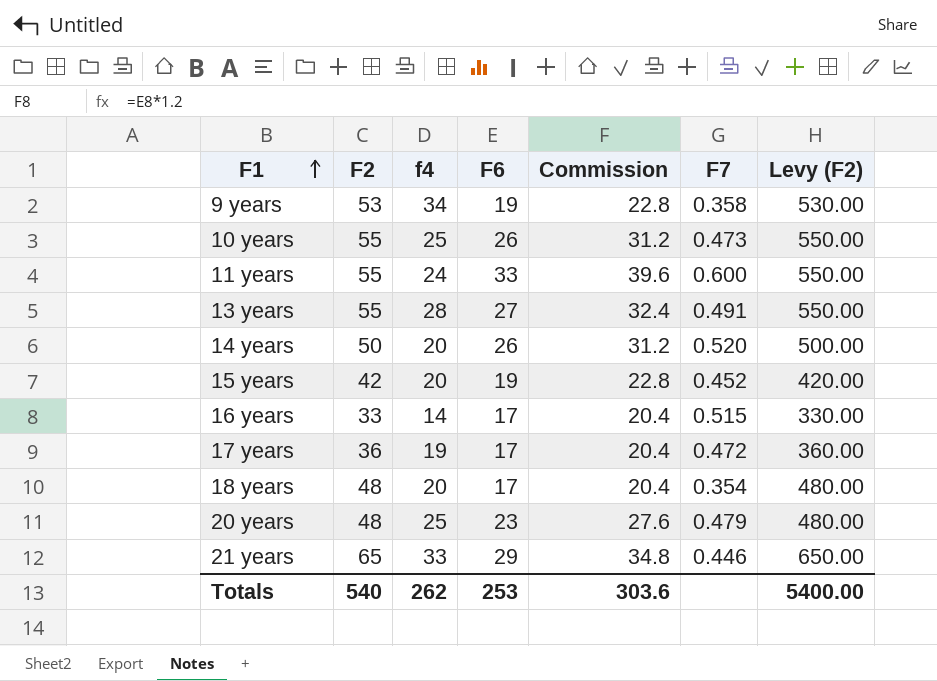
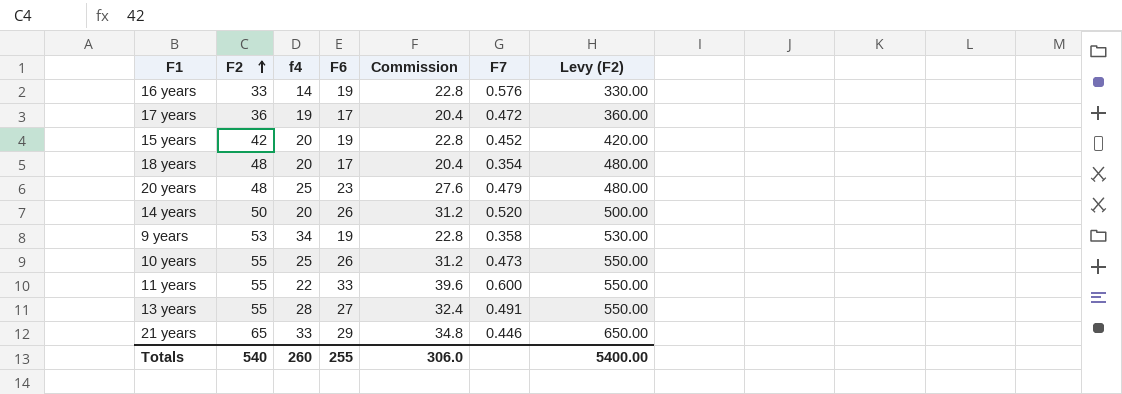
row order: F1 ascending -> F2 ascending
16 years | F6: 17 -> 19
16 years | Commission: 20.4 -> 22.8
16 years | F7: 0.515 -> 0.576
11 years | f4: 24 -> 22
Totals | f4: 262 -> 260
Totals | F6: 253 -> 255
Totals | Commission: 303.6 -> 306.0

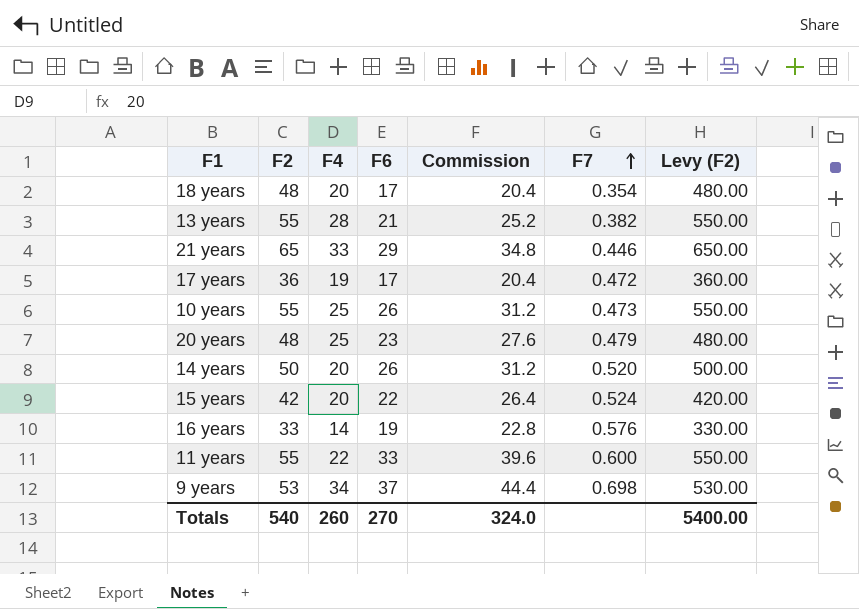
row order: F2 ascending -> F7 ascending
column name: f4 -> F4
13 years | F6: 27 -> 21
13 years | Commission: 32.4 -> 25.2
13 years | F7: 0.491 -> 0.382
15 years | F6: 19 -> 22
15 years | Commission: 22.8 -> 26.4
15 years | F7: 0.452 -> 0.524
9 years | F6: 19 -> 37
9 years | Commission: 22.8 -> 44.4
9 years | F7: 0.358 -> 0.698
Totals | F6: 255 -> 270
Totals | Commission: 306.0 -> 324.0

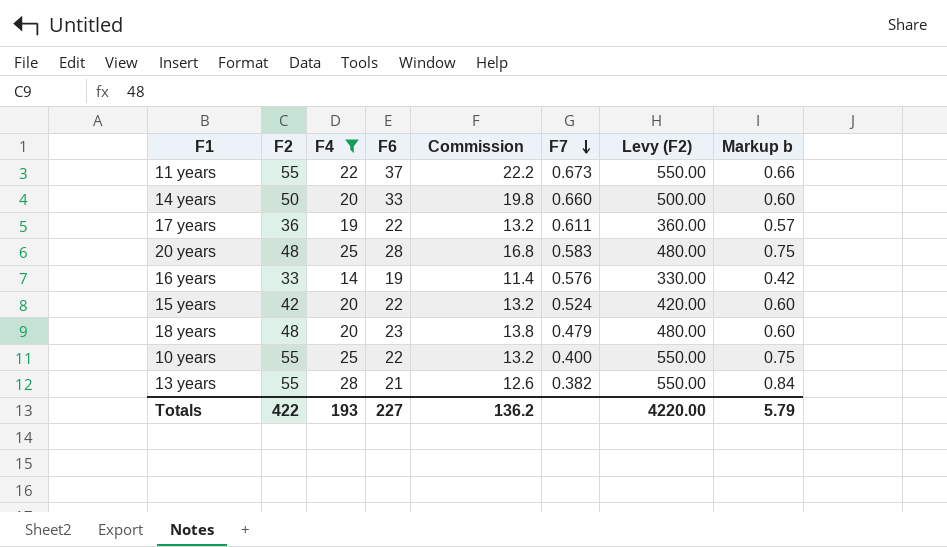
filter: none -> F4 <= 28
row order: F7 ascending -> F7 descending
column Commission | formula: [F6] * 1.2 -> [F6] * 0.6
column Markup b | formula: none -> [F4] * 0.03
11 years | F6: 33 -> 37
11 years | F7: 0.600 -> 0.673
14 years | F6: 26 -> 33
14 years | F7: 0.520 -> 0.660
17 years | F6: 17 -> 22
17 years | F7: 0.472 -> 0.611
20 years | F6: 23 -> 28
20 years | F7: 0.479 -> 0.583
18 years | F6: 17 -> 23
18 years | F7: 0.354 -> 0.479
10 years | F6: 26 -> 22
10 years | F7: 0.473 -> 0.400
Totals | F2: 540 -> 422
Totals | F4: 260 -> 193
Totals | F6: 270 -> 227
Totals | Commission: 324.0 -> 136.2
Totals | Levy (F2): 5400.00 -> 4220.00

